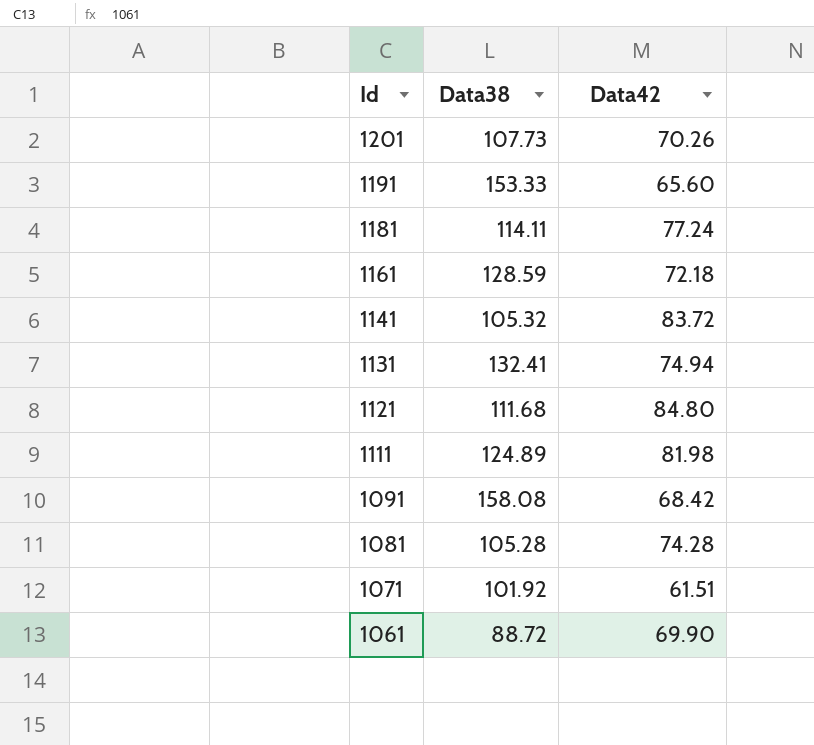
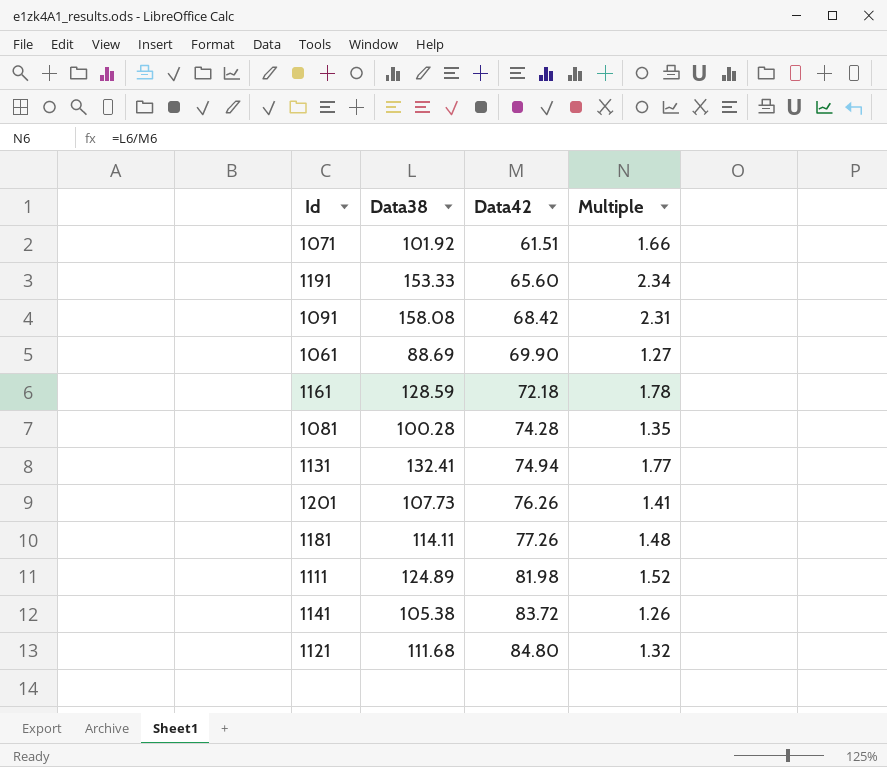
row order: Id descending -> Data42 ascending
column Multiple | formula: none -> [Data38] / [Data42]
1061 | Data38: 88.72 -> 88.69
1081 | Data38: 105.28 -> 100.28
1201 | Data42: 70.26 -> 76.26
1181 | Data42: 77.24 -> 77.26
1141 | Data38: 105.32 -> 105.38

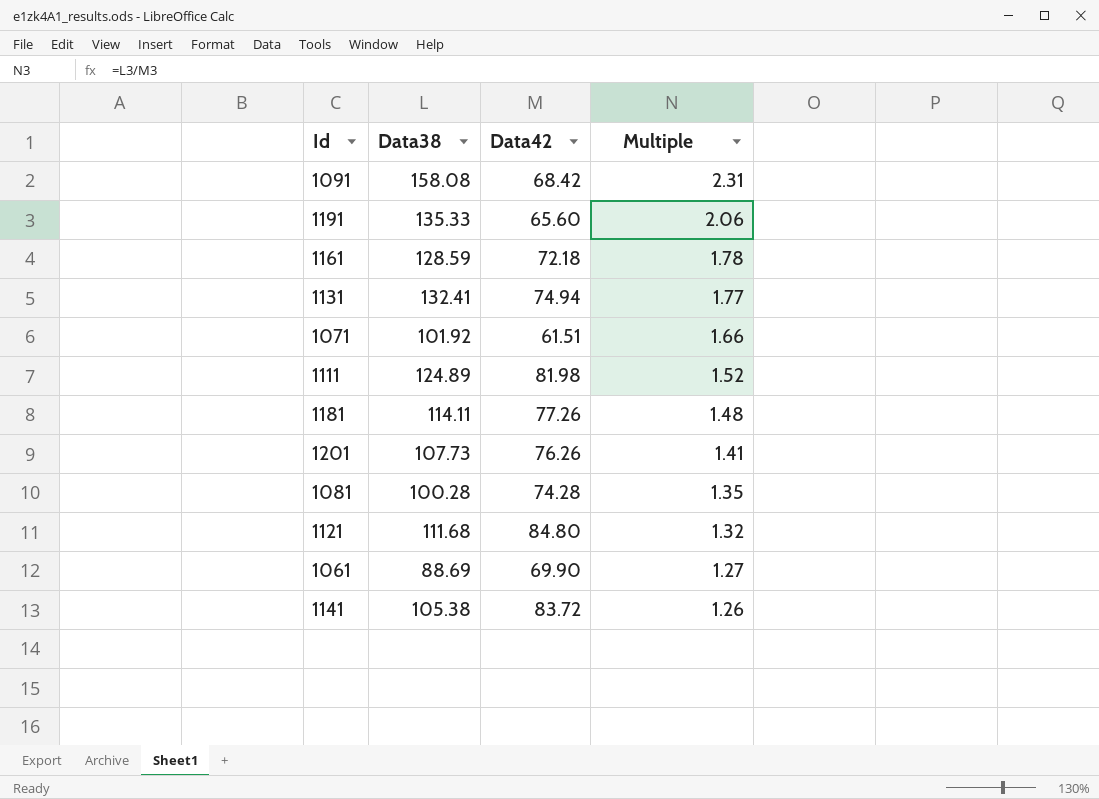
row order: Data42 ascending -> Multiple descending
1191 | Data38: 153.33 -> 135.33
1191 | Multiple: 2.34 -> 2.06

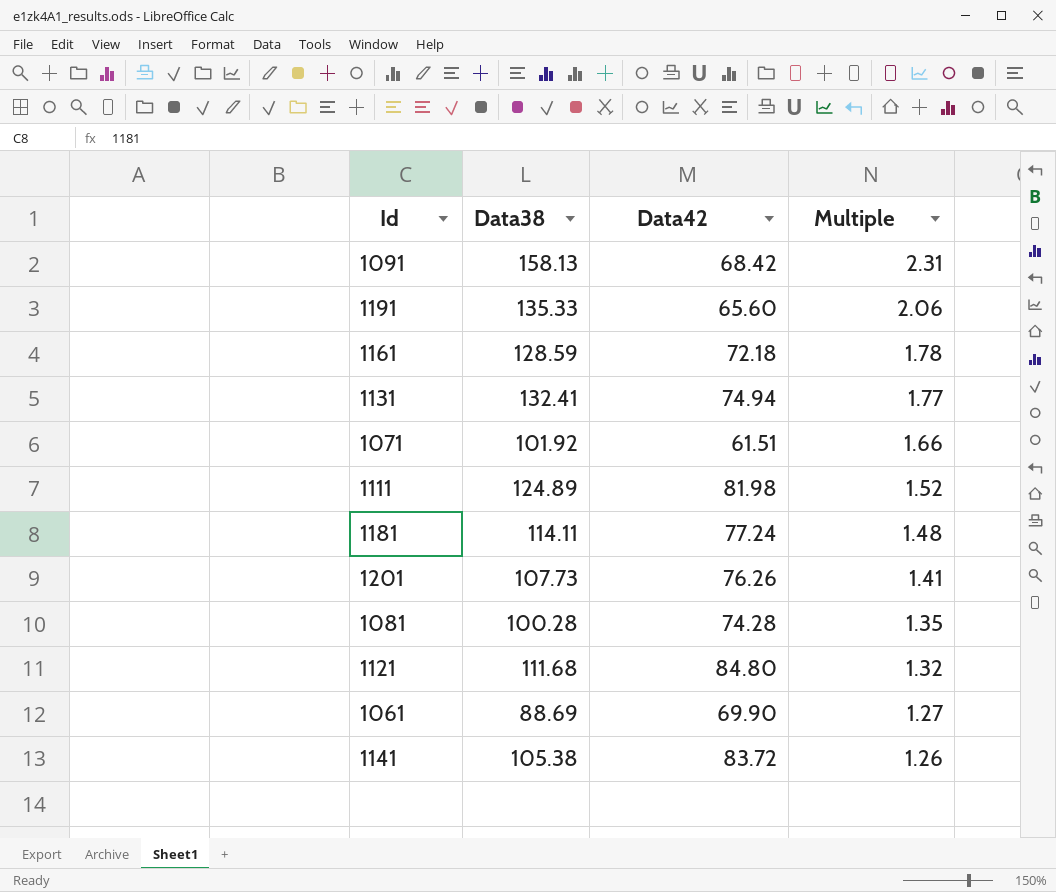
1091 | Data38: 158.08 -> 158.13
1181 | Data42: 77.26 -> 77.24

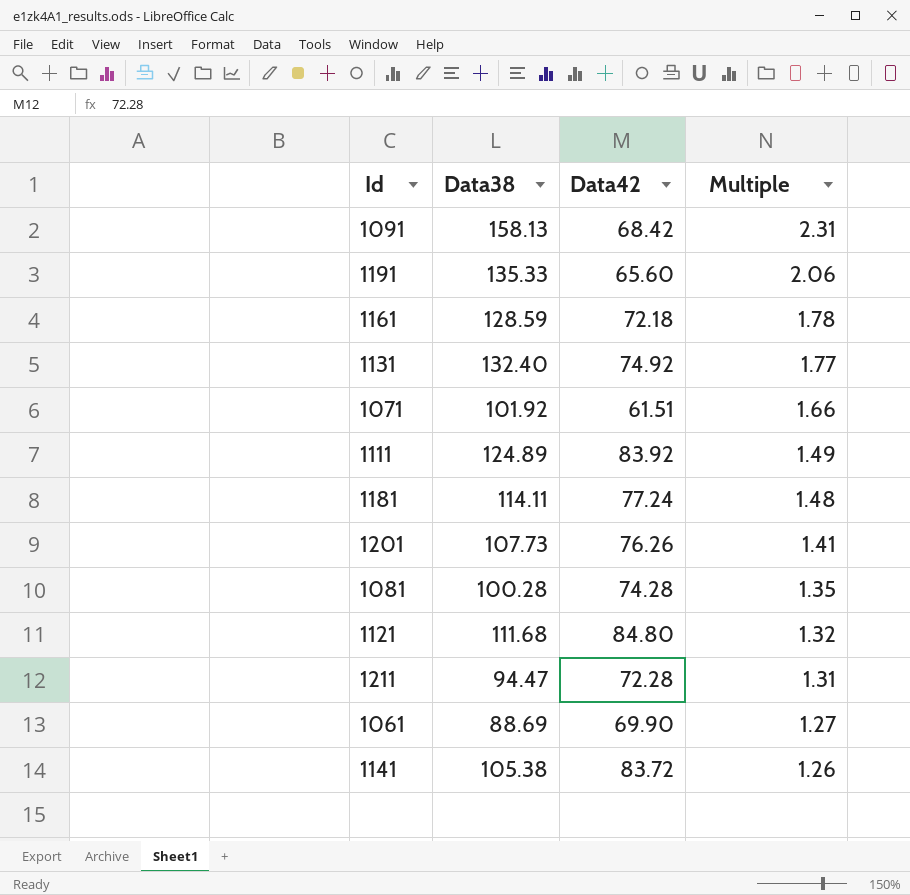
1131 | Data38: 132.41 -> 132.40
1131 | Data42: 74.94 -> 74.92
1111 | Data42: 81.98 -> 83.92
1111 | Multiple: 1.52 -> 1.49
row 1211: none -> 94.47 | 72.28 | 1.31

